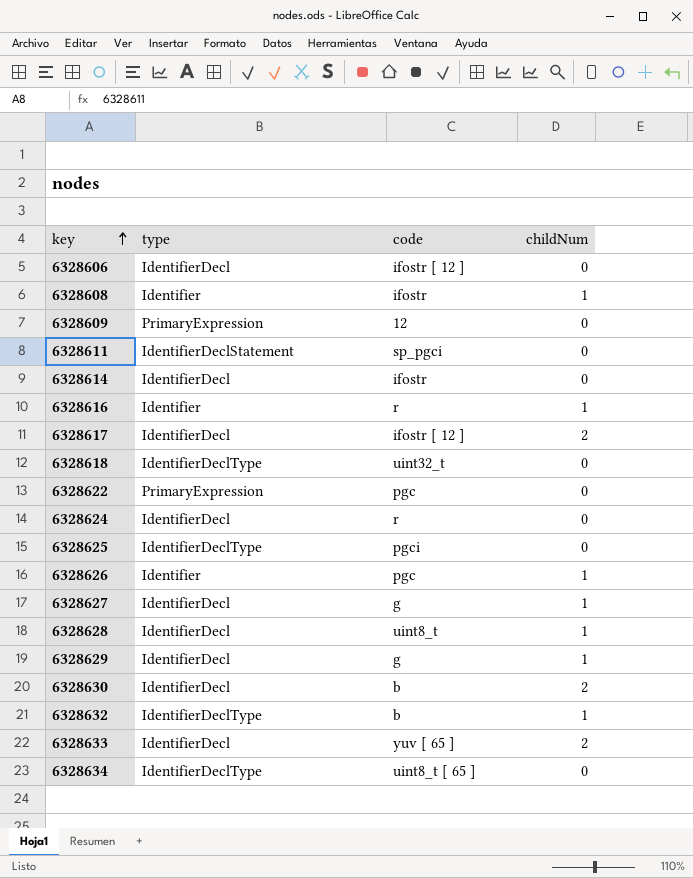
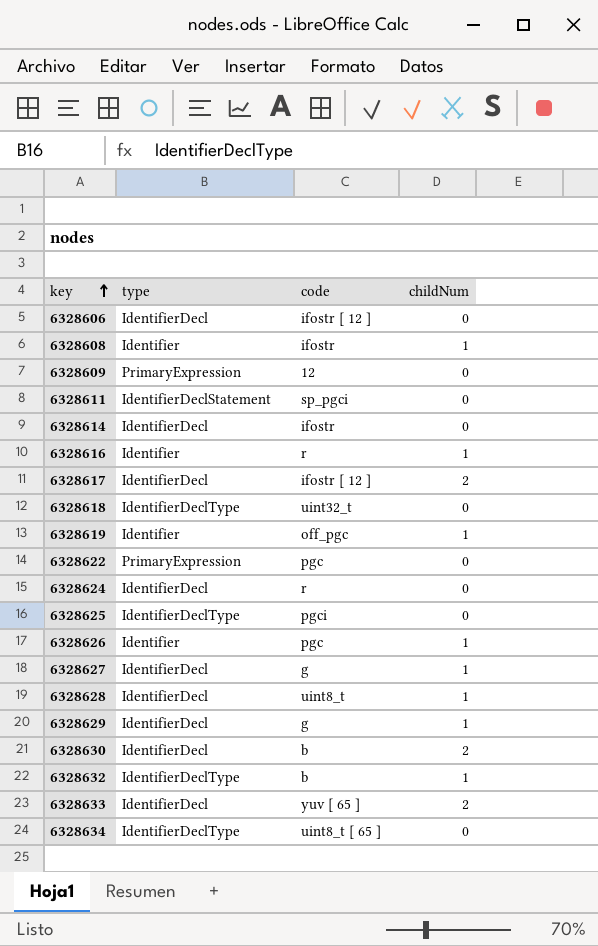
row 6328619: none -> Identifier | off_pgc | 1

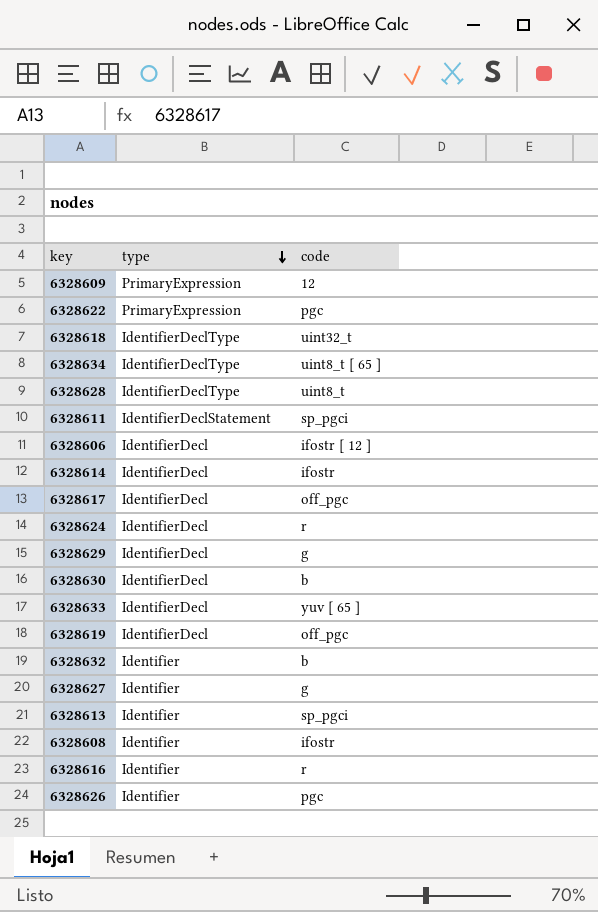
row order: key ascending -> type descending
column childNum | position: 4 -> none
row 6328625: IdentifierDeclType | pgci | 0 -> none
6328628 | type: IdentifierDecl -> IdentifierDeclType
6328617 | code: ifostr [ 12 ] -> off_pgc
6328619 | type: Identifier -> IdentifierDecl
6328632 | type: IdentifierDeclType -> Identifier
6328627 | type: IdentifierDecl -> Identifier
row 6328613: none -> Identifier | sp_pgci

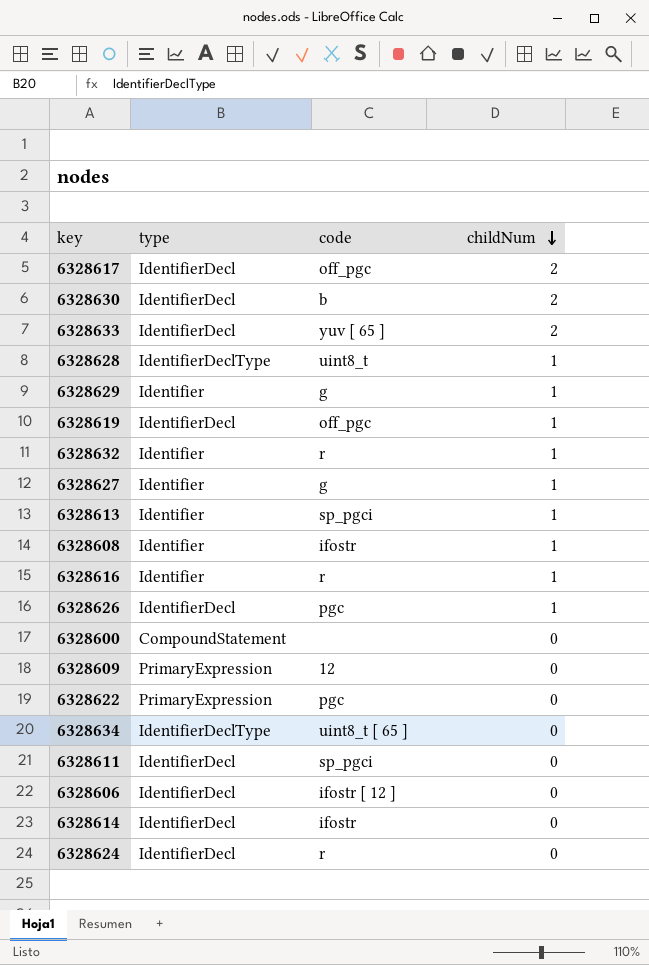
row order: type descending -> childNum descending
column childNum | position: none -> 4
row 6328618: IdentifierDeclType | uint32_t -> none
6328629 | type: IdentifierDecl -> Identifier
6328632 | code: b -> r
6328626 | type: Identifier -> IdentifierDecl
row 6328600: none -> CompoundStatement | none | 0
6328611 | type: IdentifierDeclStatement -> IdentifierDecl

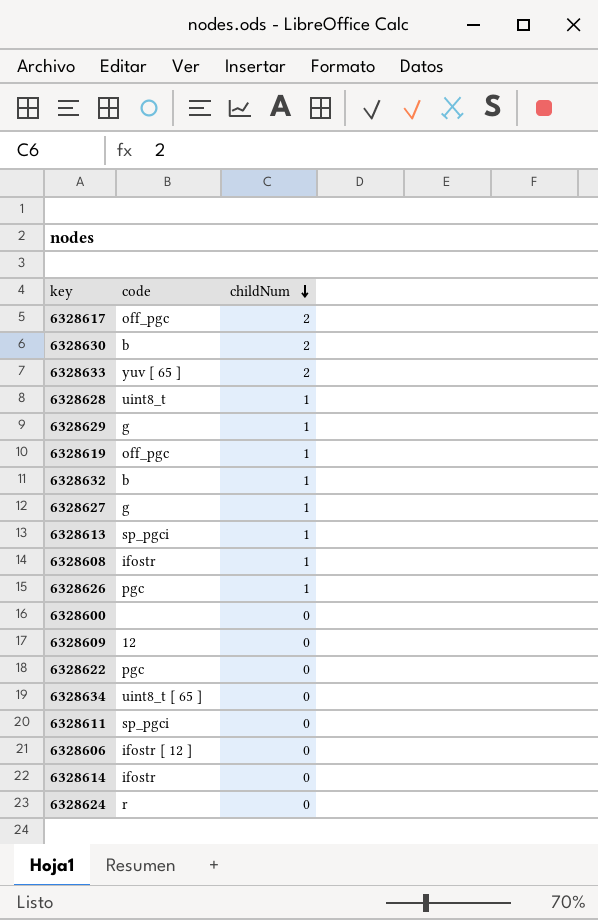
column type | position: 2 -> none
row 6328616: Identifier | r | 1 -> none
6328632 | code: r -> b

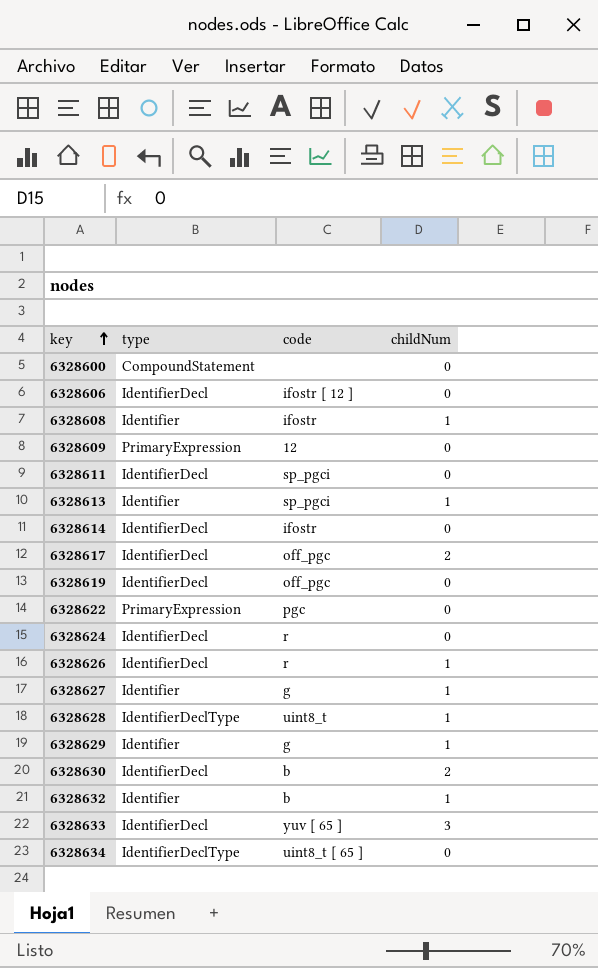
row order: childNum descending -> key ascending
column type | position: none -> 2
6328619 | childNum: 1 -> 0
6328626 | code: pgc -> r
6328633 | childNum: 2 -> 3

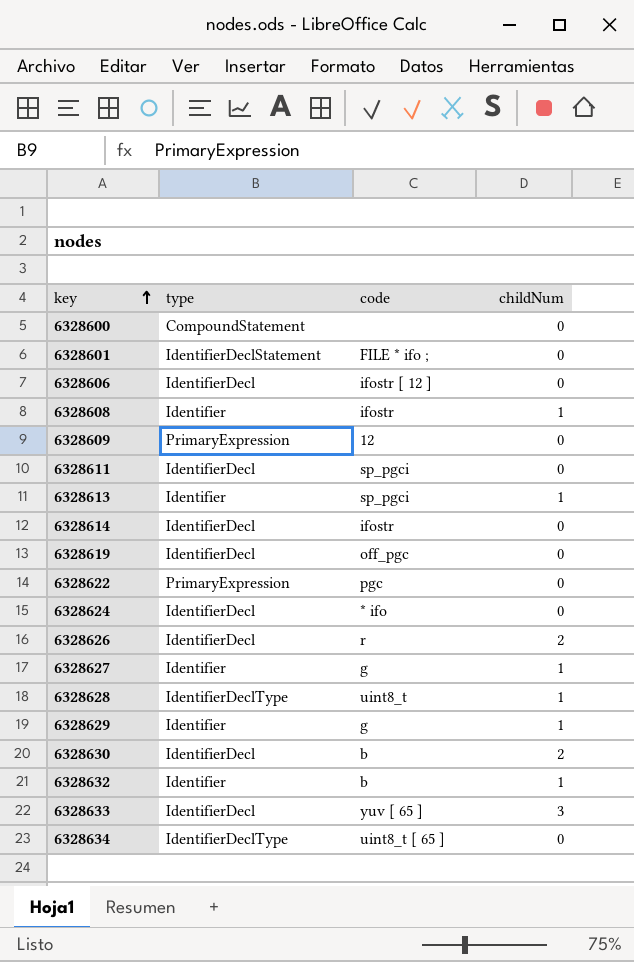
row 6328617: IdentifierDecl | off_pgc | 2 -> none
row 6328601: none -> IdentifierDeclStatement | FILE * ifo ; | 0
6328624 | code: r -> * ifo
6328626 | childNum: 1 -> 2

